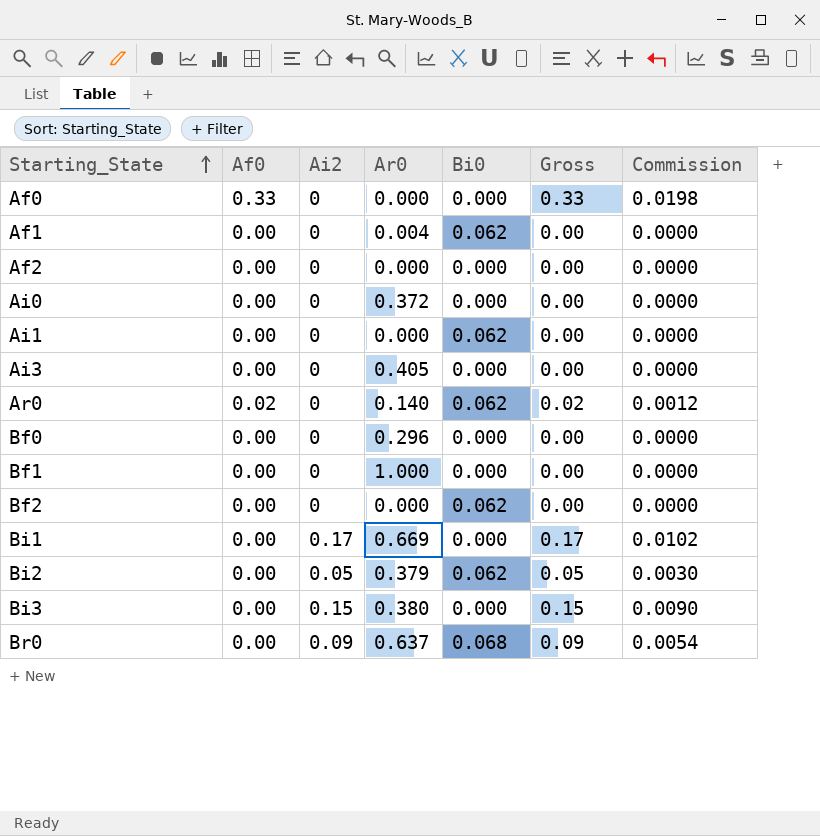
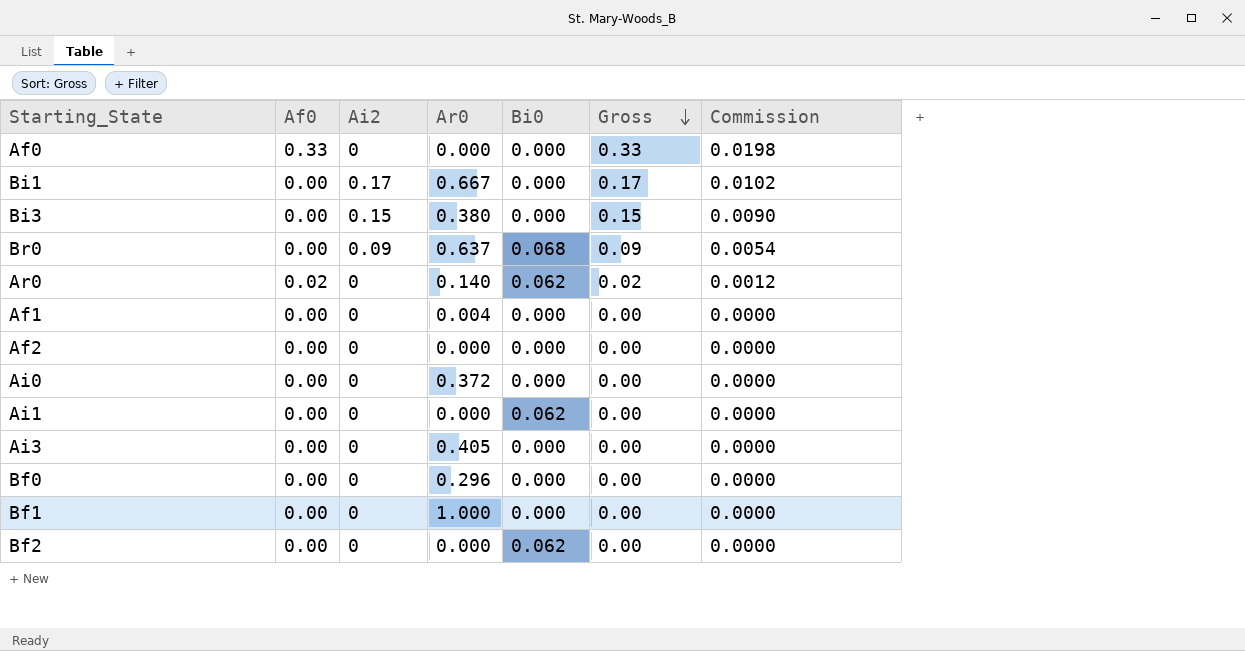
row order: Starting_State ascending -> Gross descending
row Bi2: 0.00 | 0.05 | 0.379 | 0.062 | 0.05 | 0.0030 -> none
Bi1 | Ar0: 0.669 -> 0.667
Af1 | Bi0: 0.062 -> 0.000

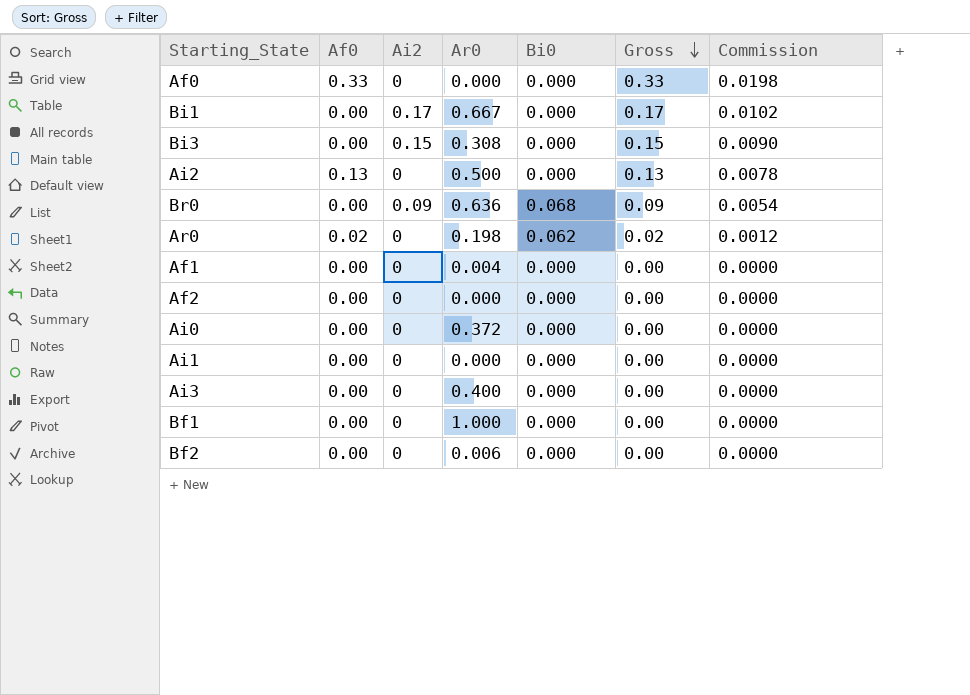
row Bf0: 0.00 | 0 | 0.296 | 0.000 | 0.00 | 0.0000 -> none
Bi3 | Ar0: 0.380 -> 0.308
row Ai2: none -> 0.13 | 0 | 0.500 | 0.000 | 0.13 | 0.0078
Br0 | Ar0: 0.637 -> 0.636
Ar0 | Ar0: 0.140 -> 0.198
Ai1 | Bi0: 0.062 -> 0.000
Ai3 | Ar0: 0.405 -> 0.400
Bf2 | Ar0: 0.000 -> 0.006
Bf2 | Bi0: 0.062 -> 0.000

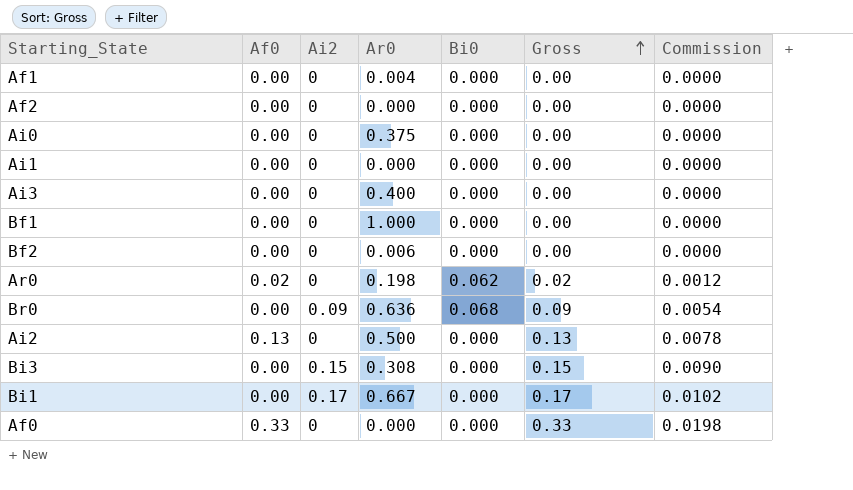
row order: Gross descending -> Gross ascending
Ai0 | Ar0: 0.372 -> 0.375

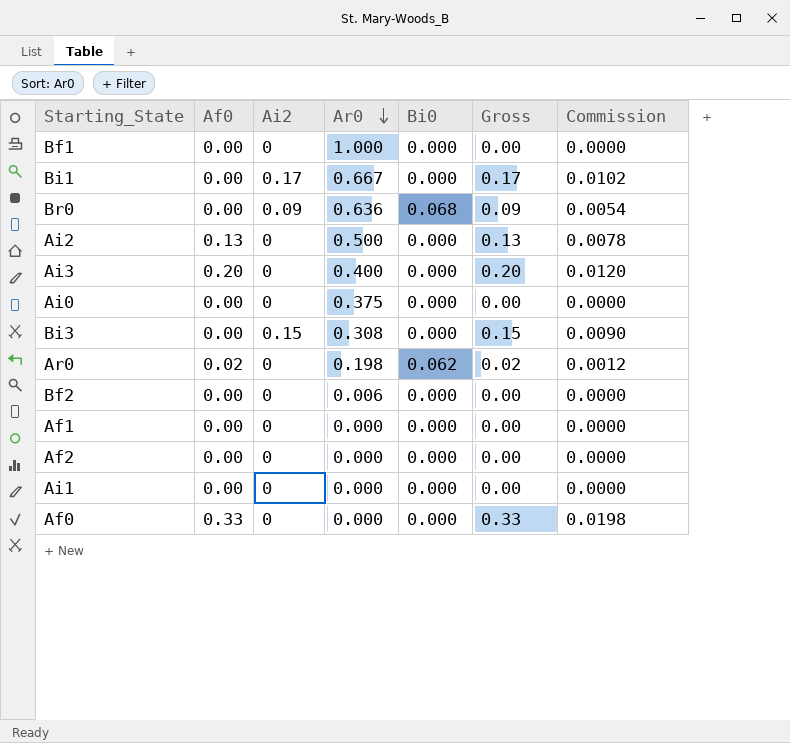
row order: Gross ascending -> Ar0 descending
Ai3 | Af0: 0.00 -> 0.20
Ai3 | Gross: 0.00 -> 0.20
Ai3 | Commission: 0.0000 -> 0.0120
Af1 | Ar0: 0.004 -> 0.000

